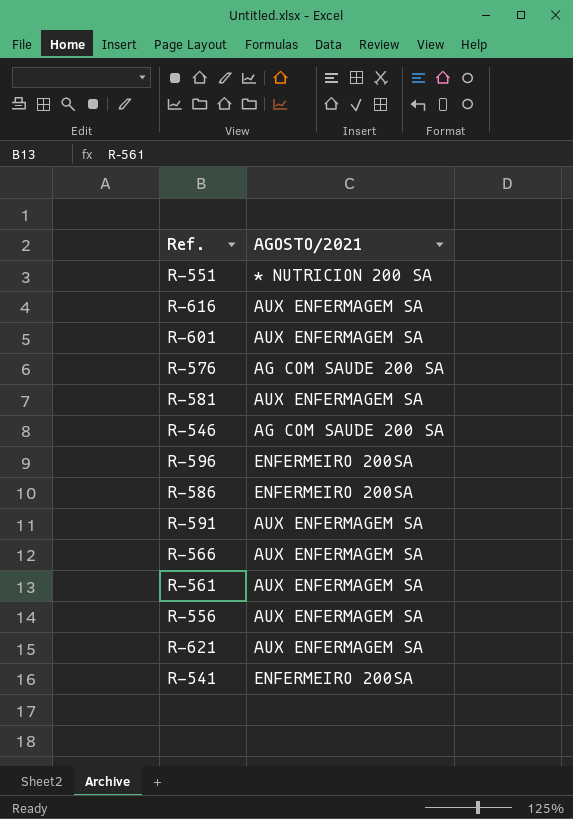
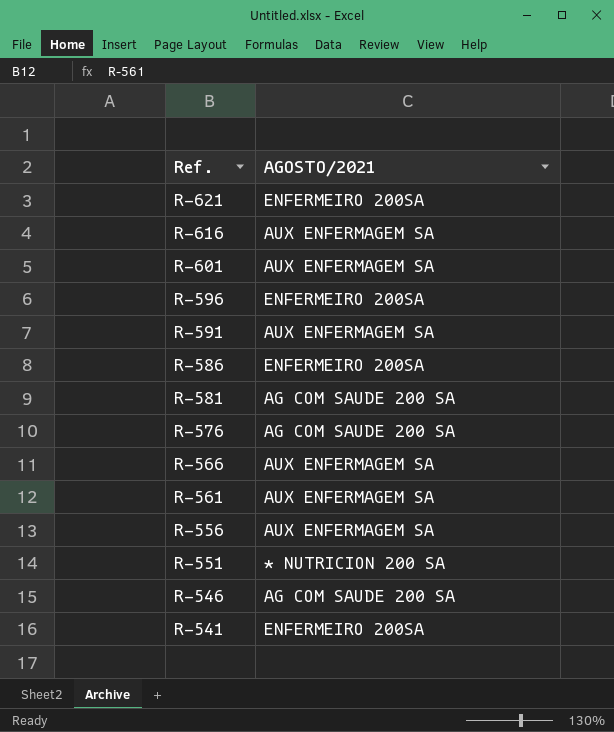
row order: none -> Ref. descending
R-621 | AGOSTO/2021: AUX ENFERMAGEM SA -> ENFERMEIRO 200SA
R-581 | AGOSTO/2021: AUX ENFERMAGEM SA -> AG COM SAUDE 200 SA

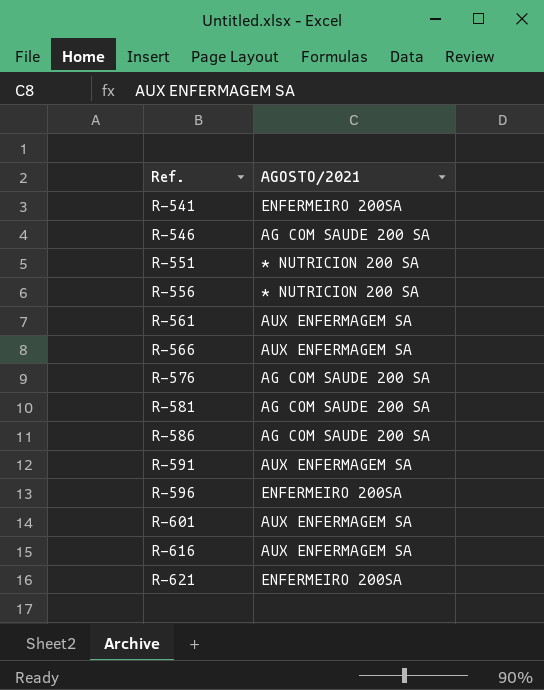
row order: Ref. descending -> Ref. ascending
R-556 | AGOSTO/2021: AUX ENFERMAGEM SA -> * NUTRICION 200 SA
R-586 | AGOSTO/2021: ENFERMEIRO 200SA -> AG COM SAUDE 200 SA

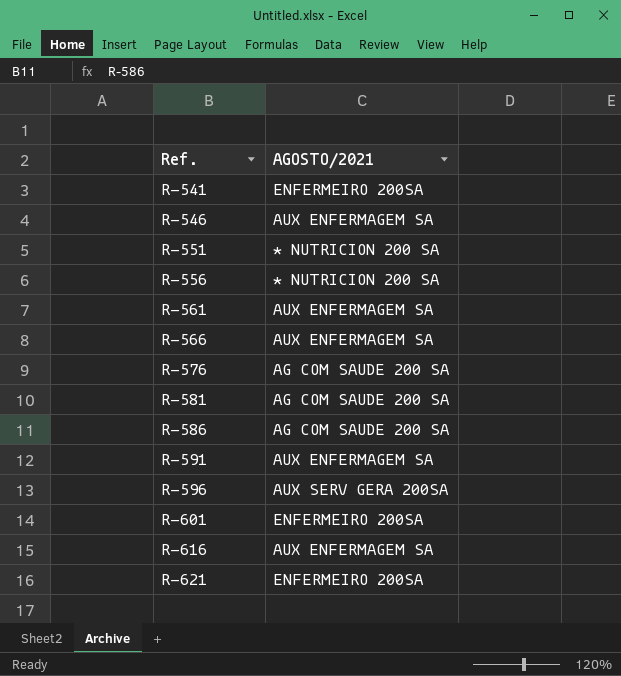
R-546 | AGOSTO/2021: AG COM SAUDE 200 SA -> AUX ENFERMAGEM SA
R-596 | AGOSTO/2021: ENFERMEIRO 200SA -> AUX SERV GERA 200SA
R-601 | AGOSTO/2021: AUX ENFERMAGEM SA -> ENFERMEIRO 200SA

